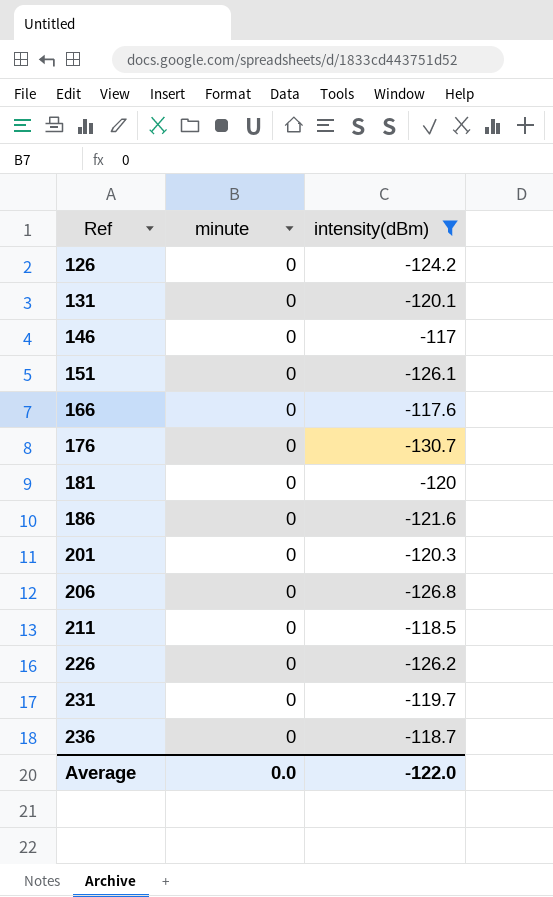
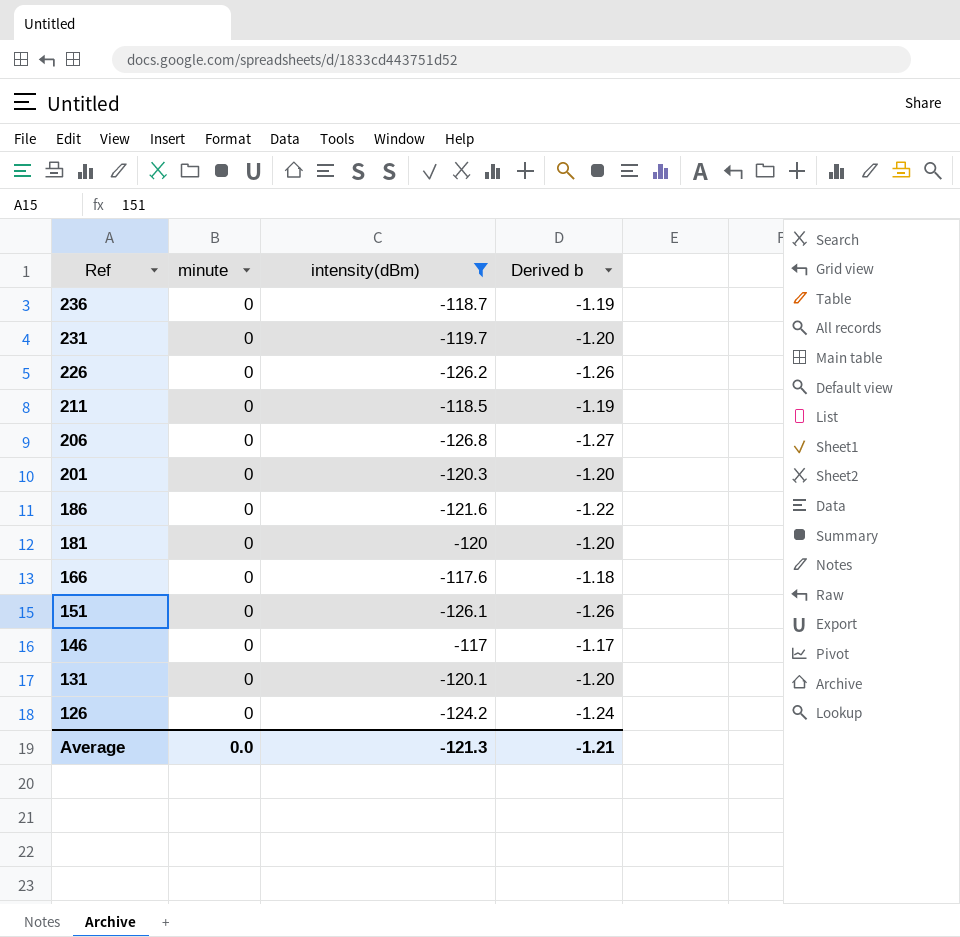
row order: Ref ascending -> Ref descending
column Derived b | formula: none -> [intensity(dBm)] * 0.01
row 176: 0 | -130.7 -> none
Average | intensity(dBm): -122.0 -> -121.3

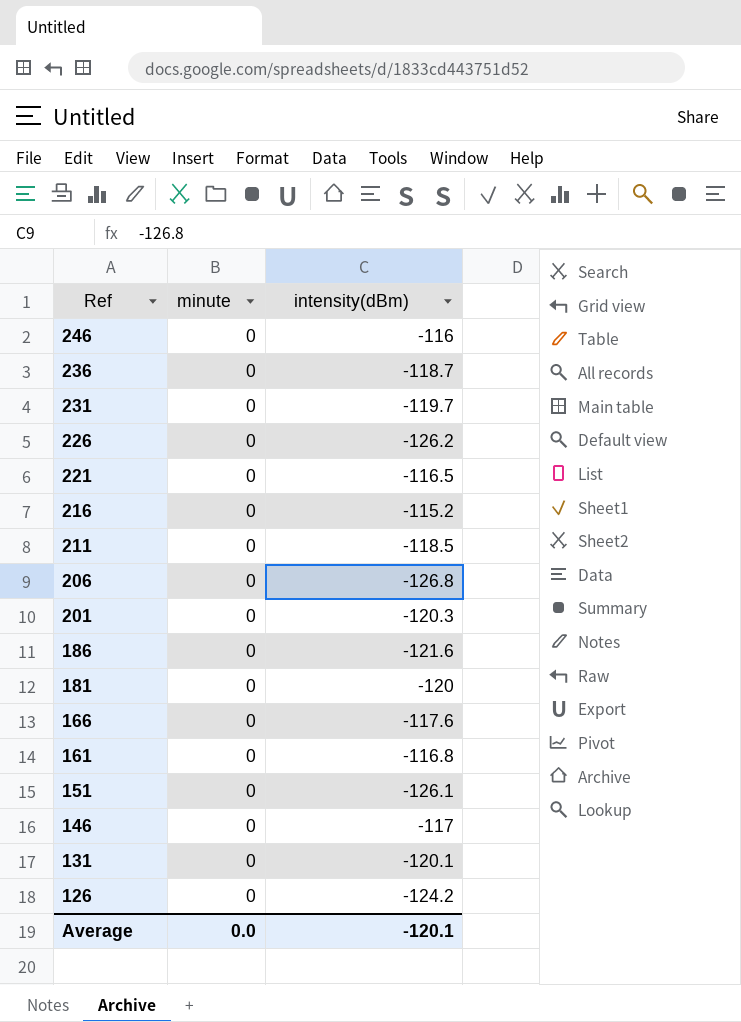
filter: intensity(dBm) <= -117 -> none
column Derived b | formula: [intensity(dBm)] * 0.01 -> none
Average | intensity(dBm): -121.3 -> -120.1

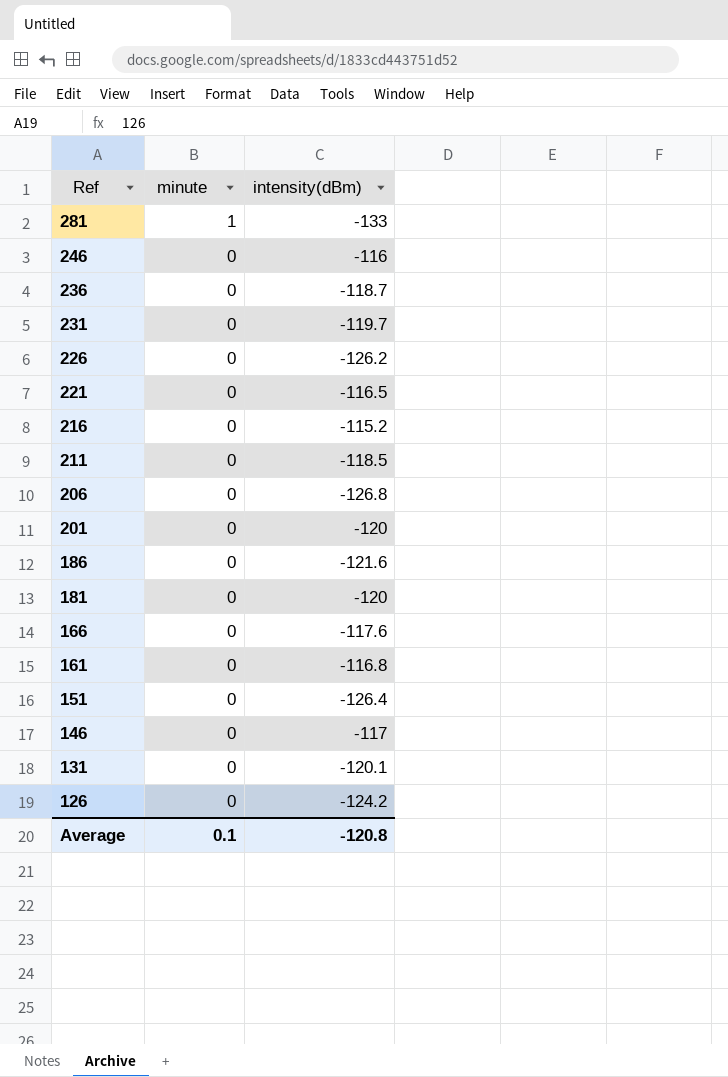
row 281: none -> 1 | -133
201 | intensity(dBm): -120.3 -> -120
151 | intensity(dBm): -126.1 -> -126.4
Average | minute: 0.0 -> 0.1
Average | intensity(dBm): -120.1 -> -120.8

